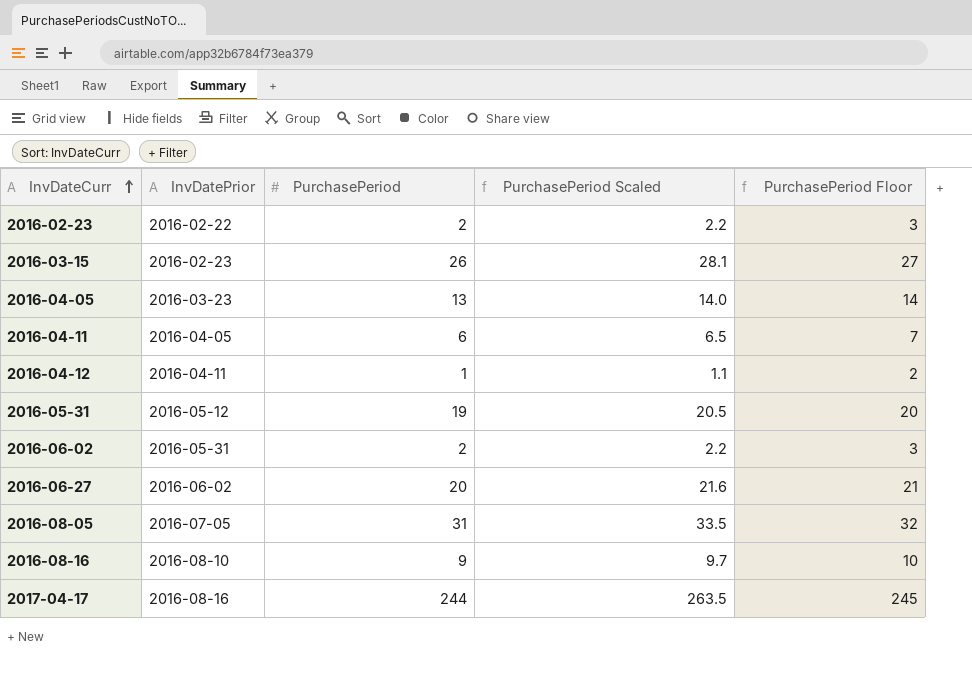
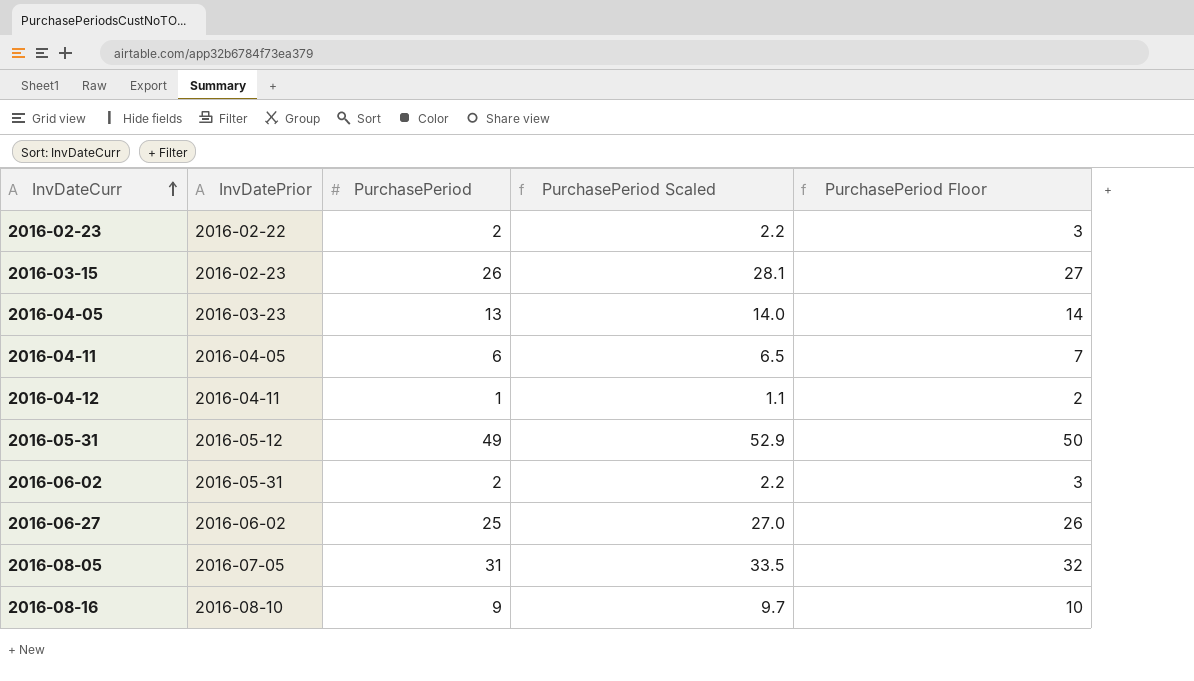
row 2017-04-17: 2016-08-16 | 244 | 263.5 | 245 -> none
2016-05-31 | PurchasePeriod: 19 -> 49
2016-05-31 | PurchasePeriod Scaled: 20.5 -> 52.9
2016-05-31 | PurchasePeriod Floor: 20 -> 50
2016-06-27 | PurchasePeriod: 20 -> 25
2016-06-27 | PurchasePeriod Scaled: 21.6 -> 27.0
2016-06-27 | PurchasePeriod Floor: 21 -> 26

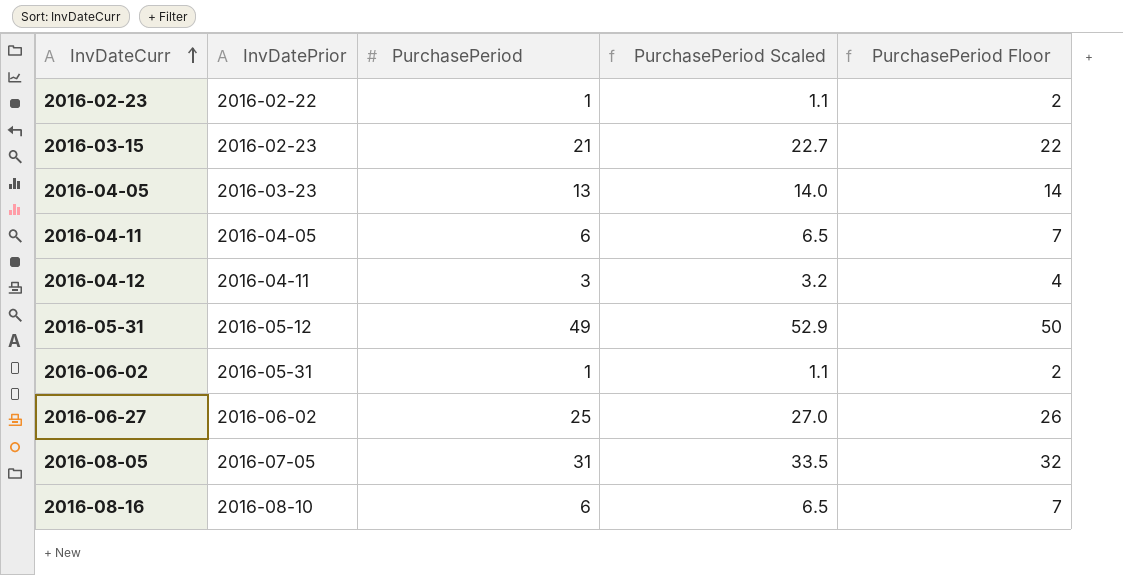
2016-02-23 | PurchasePeriod: 2 -> 1
2016-02-23 | PurchasePeriod Scaled: 2.2 -> 1.1
2016-02-23 | PurchasePeriod Floor: 3 -> 2
2016-03-15 | PurchasePeriod: 26 -> 21
2016-03-15 | PurchasePeriod Scaled: 28.1 -> 22.7
2016-03-15 | PurchasePeriod Floor: 27 -> 22
2016-04-12 | PurchasePeriod: 1 -> 3
2016-04-12 | PurchasePeriod Scaled: 1.1 -> 3.2
2016-04-12 | PurchasePeriod Floor: 2 -> 4
2016-06-02 | PurchasePeriod: 2 -> 1
2016-06-02 | PurchasePeriod Scaled: 2.2 -> 1.1
2016-06-02 | PurchasePeriod Floor: 3 -> 2
2016-08-16 | PurchasePeriod: 9 -> 6
2016-08-16 | PurchasePeriod Scaled: 9.7 -> 6.5
2016-08-16 | PurchasePeriod Floor: 10 -> 7

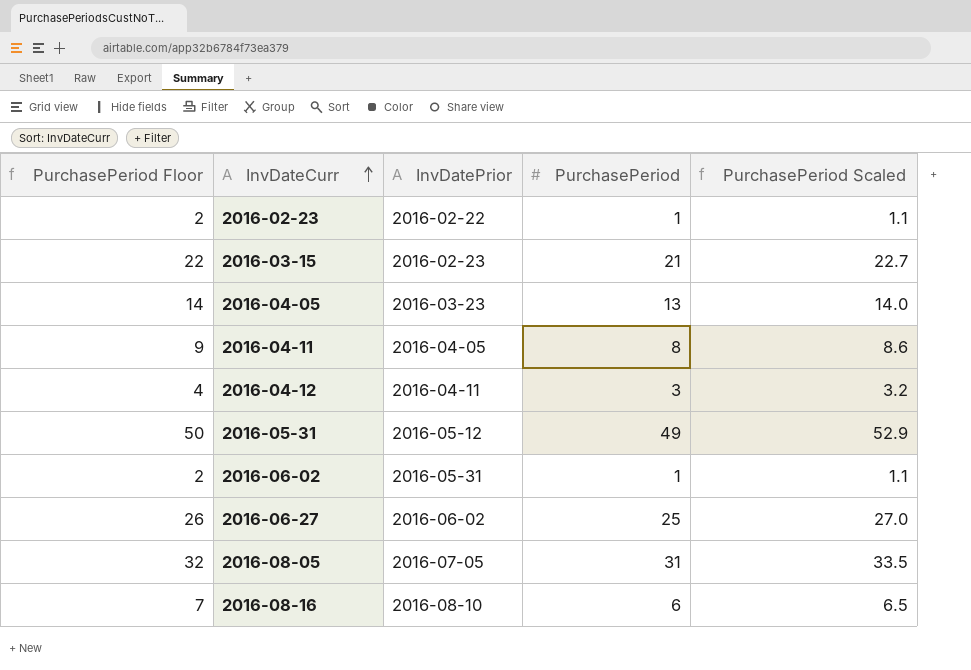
column PurchasePeriod Floor | position: 5 -> 1
2016-04-11 | PurchasePeriod Floor: 7 -> 9
2016-04-11 | PurchasePeriod: 6 -> 8
2016-04-11 | PurchasePeriod Scaled: 6.5 -> 8.6

